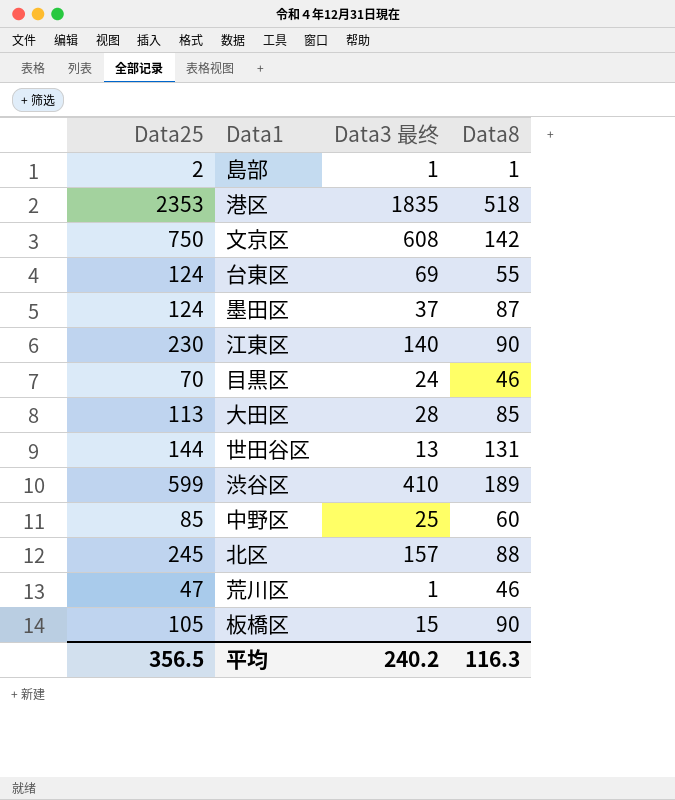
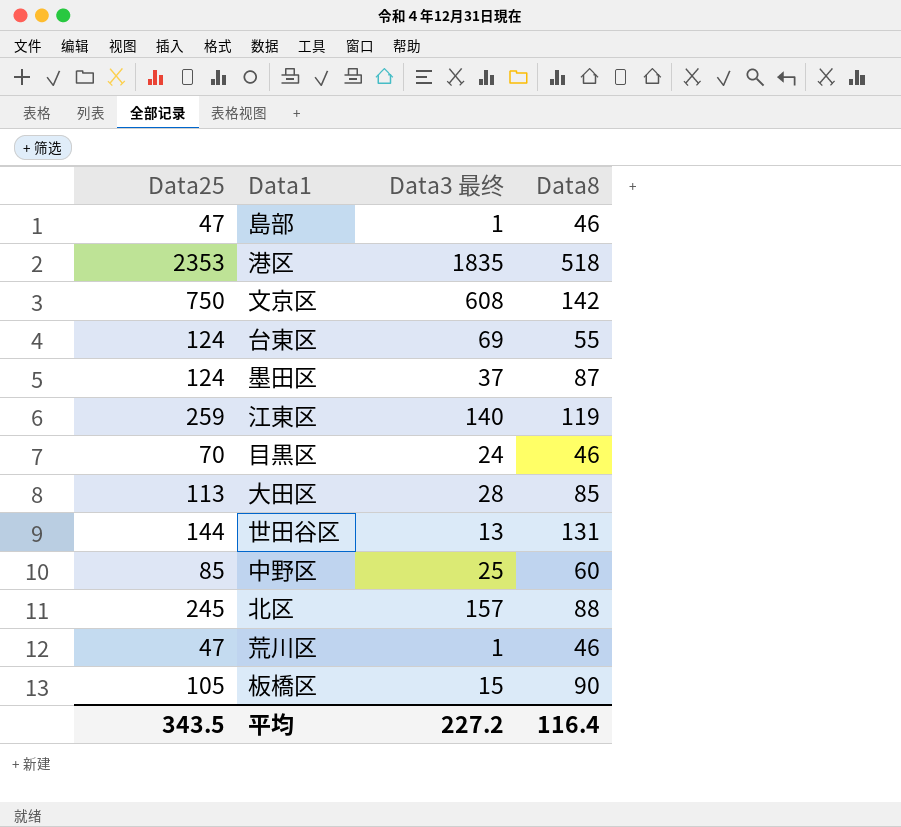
row 渋谷区: 599 | 410 | 189 -> none
島部 | Data25: 2 -> 47
島部 | Data8: 1 -> 46
江東区 | Data25: 230 -> 259
江東区 | Data8: 90 -> 119
平均 | Data25: 356.5 -> 343.5
平均 | Data3 最终: 240.2 -> 227.2
平均 | Data8: 116.3 -> 116.4

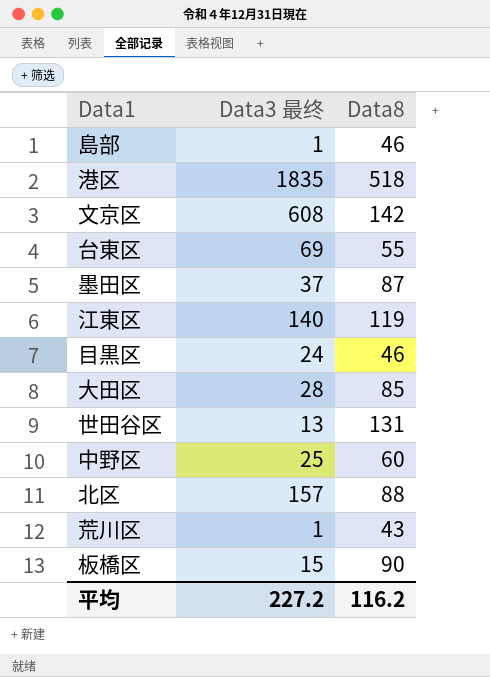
column Data25 | formula: [Data3 最终] + [Data8] -> none
荒川区 | Data8: 46 -> 43
平均 | Data8: 116.4 -> 116.2

